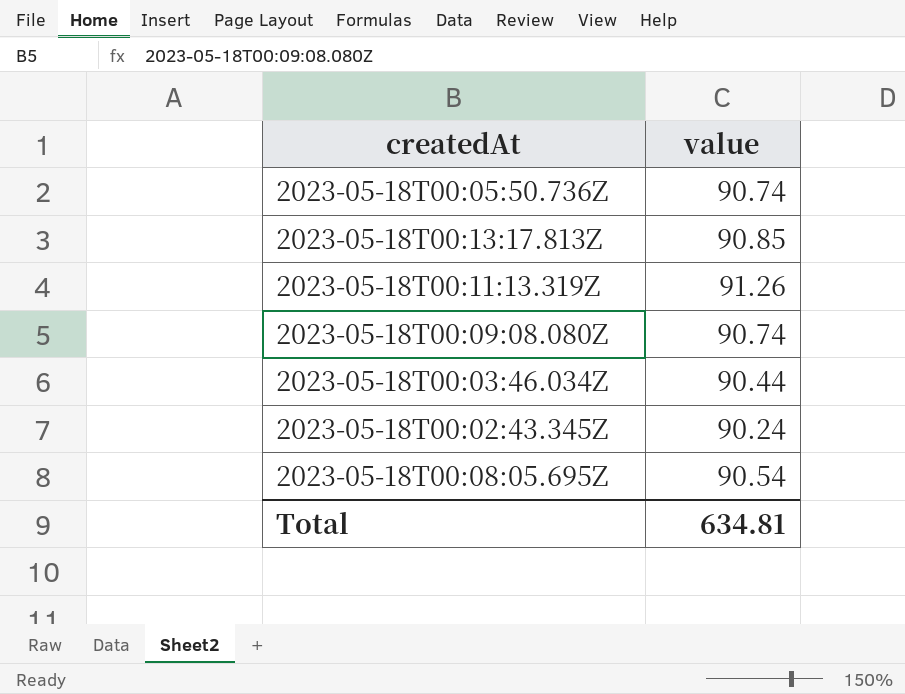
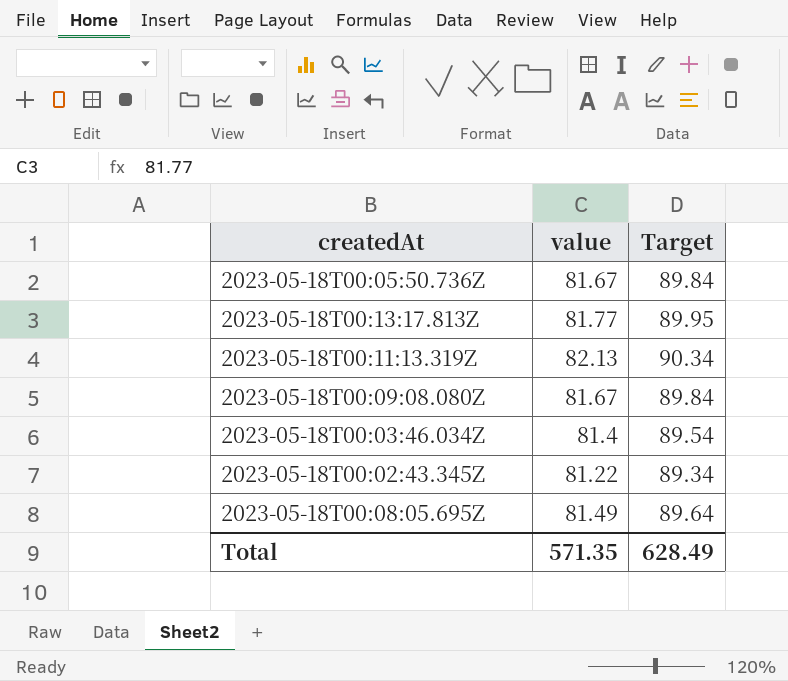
column Target | formula: none -> [value] * 1.1
2023-05-18T00:05:50.736Z | value: 90.74 -> 81.67
2023-05-18T00:13:17.813Z | value: 90.85 -> 81.77
2023-05-18T00:11:13.319Z | value: 91.26 -> 82.13
2023-05-18T00:09:08.080Z | value: 90.74 -> 81.67
2023-05-18T00:03:46.034Z | value: 90.44 -> 81.4
2023-05-18T00:02:43.345Z | value: 90.24 -> 81.22
2023-05-18T00:08:05.695Z | value: 90.54 -> 81.49
Total | value: 634.81 -> 571.35

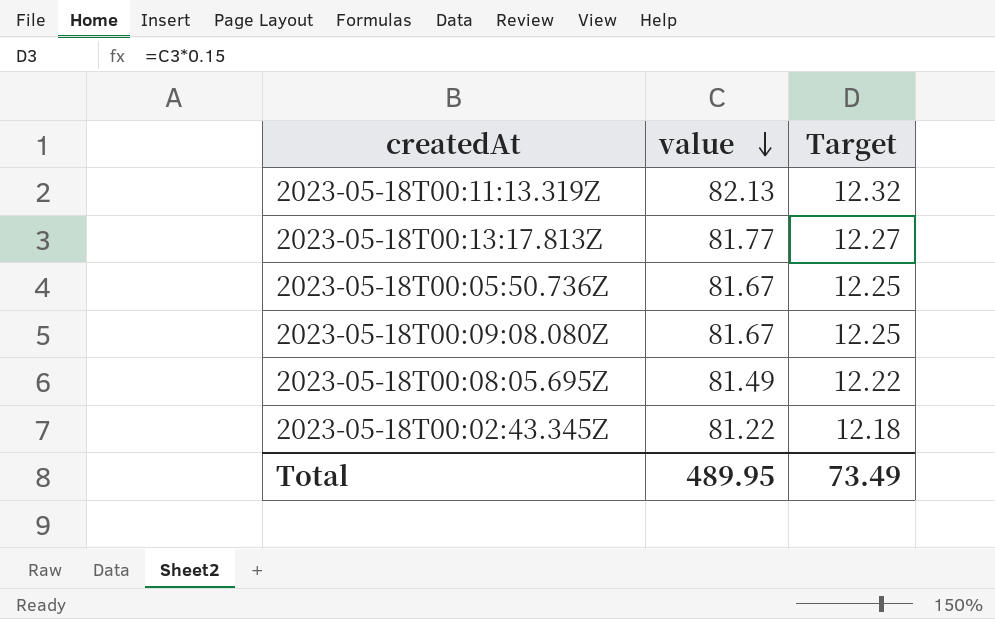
row order: none -> value descending
column Target | formula: [value] * 1.1 -> [value] * 0.15
row 2023-05-18T00:03:46.034Z: 81.4 | 89.54 -> none
Total | value: 571.35 -> 489.95
Total | Target: 628.49 -> 73.49

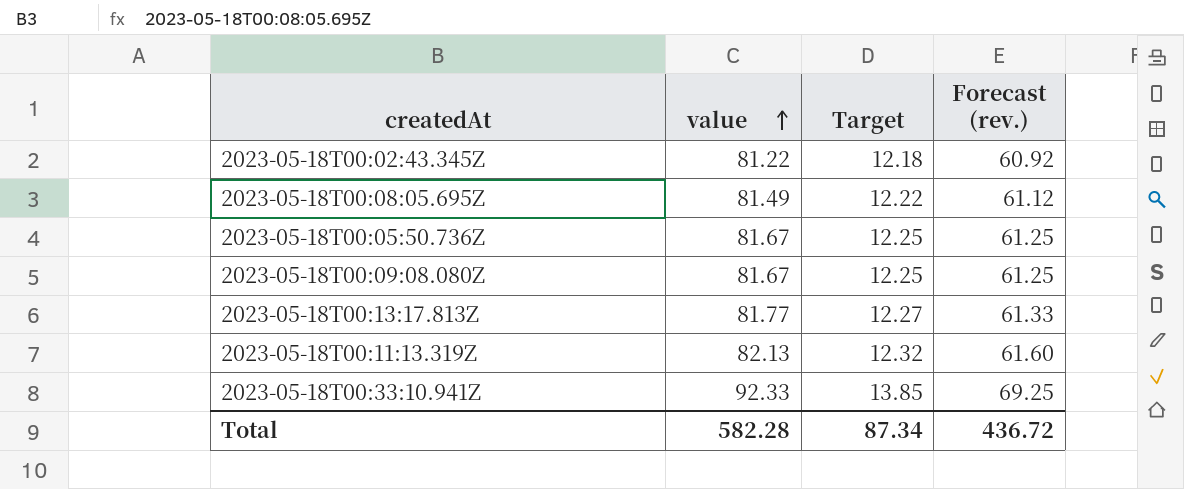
row order: value descending -> value ascending
column Forecast (rev.) | formula: none -> [value] * 0.75
row 2023-05-18T00:33:10.941Z: none -> 92.33 | 13.85 | 69.25
Total | value: 489.95 -> 582.28
Total | Target: 73.49 -> 87.34

